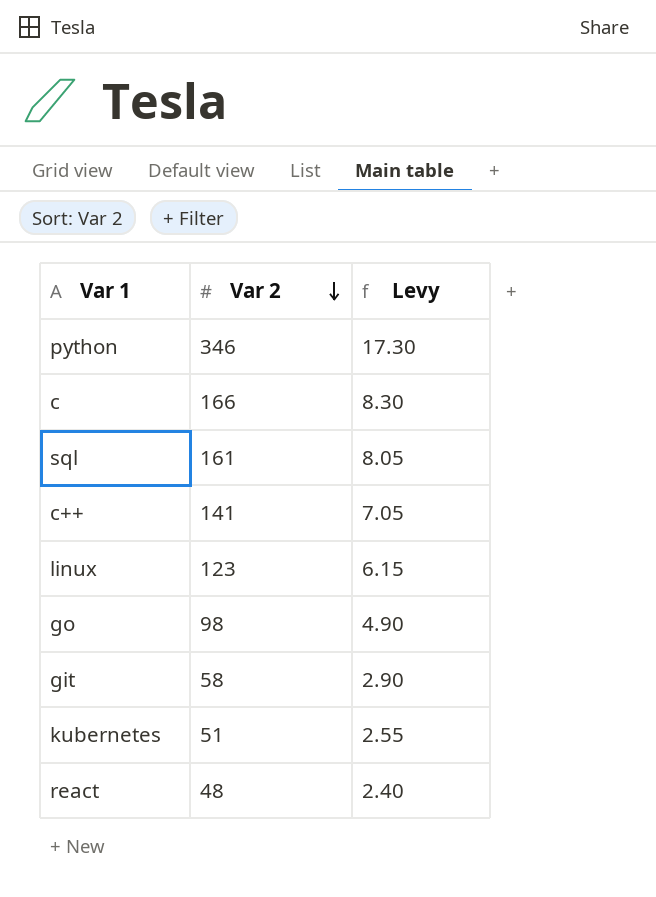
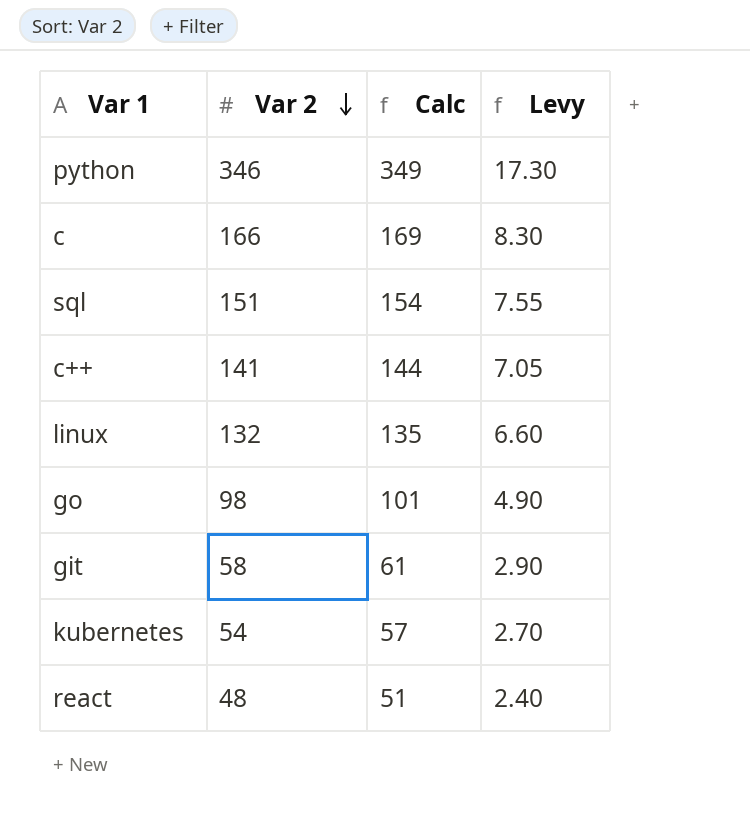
column Calc | formula: none -> [Var 2] + 3
sql | Var 2: 161 -> 151
sql | Levy: 8.05 -> 7.55
linux | Var 2: 123 -> 132
linux | Levy: 6.15 -> 6.60
kubernetes | Var 2: 51 -> 54
kubernetes | Levy: 2.55 -> 2.70

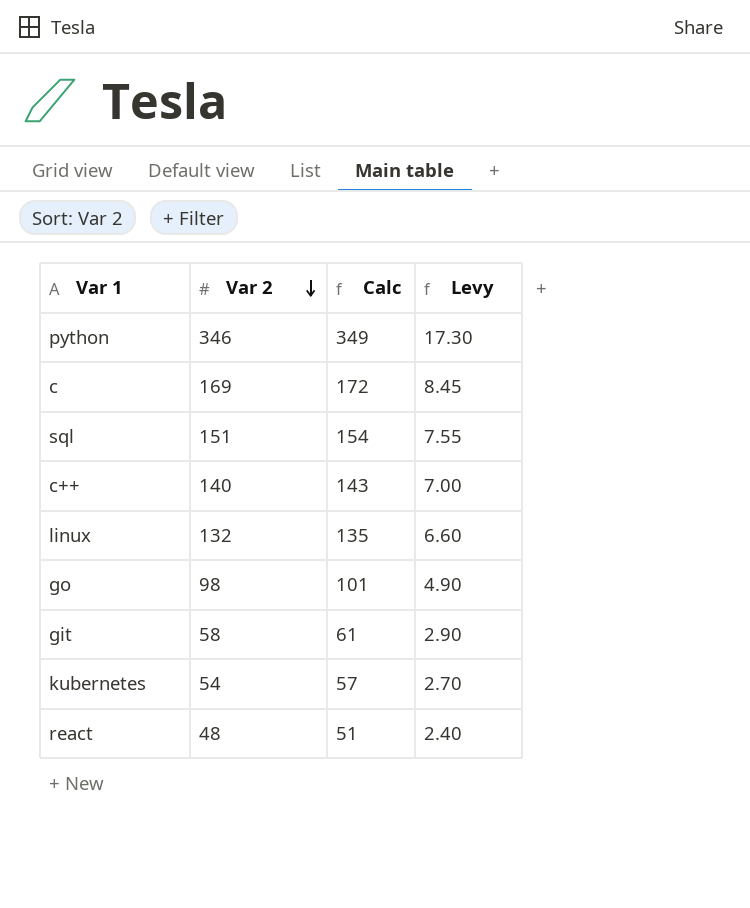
c | Var 2: 166 -> 169
c | Calc: 169 -> 172
c | Levy: 8.30 -> 8.45
c++ | Var 2: 141 -> 140
c++ | Calc: 144 -> 143
c++ | Levy: 7.05 -> 7.00

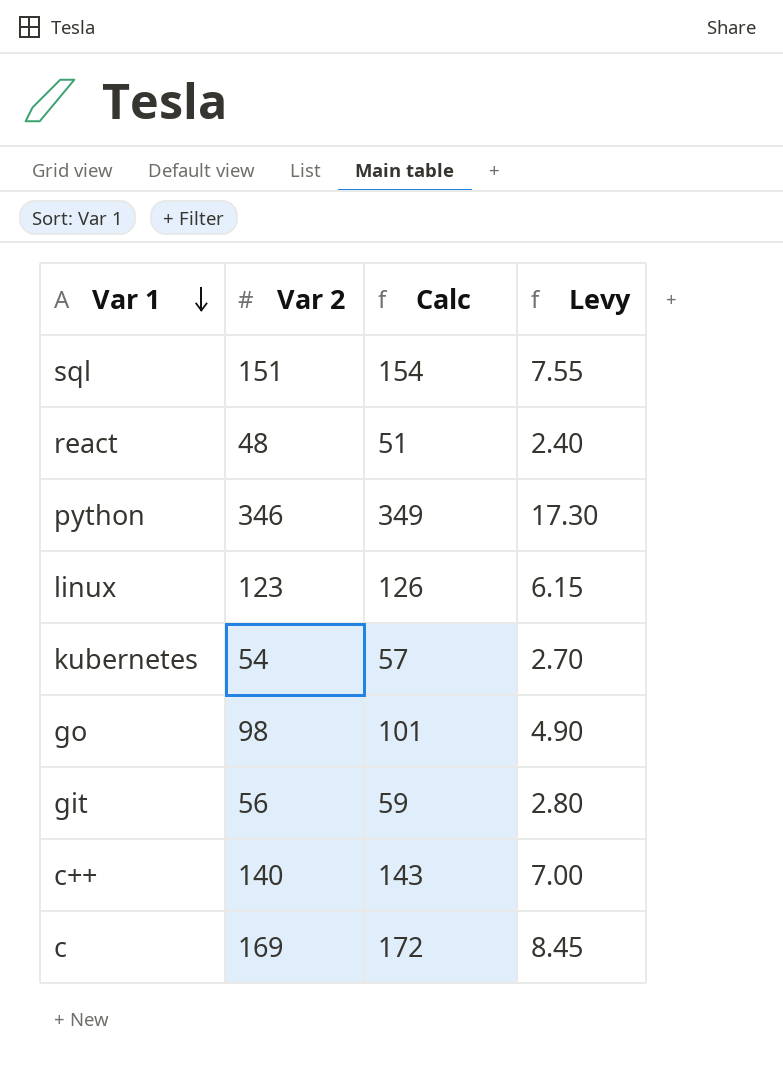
row order: Var 2 descending -> Var 1 descending
linux | Var 2: 132 -> 123
linux | Calc: 135 -> 126
linux | Levy: 6.60 -> 6.15
git | Var 2: 58 -> 56
git | Calc: 61 -> 59
git | Levy: 2.90 -> 2.80

